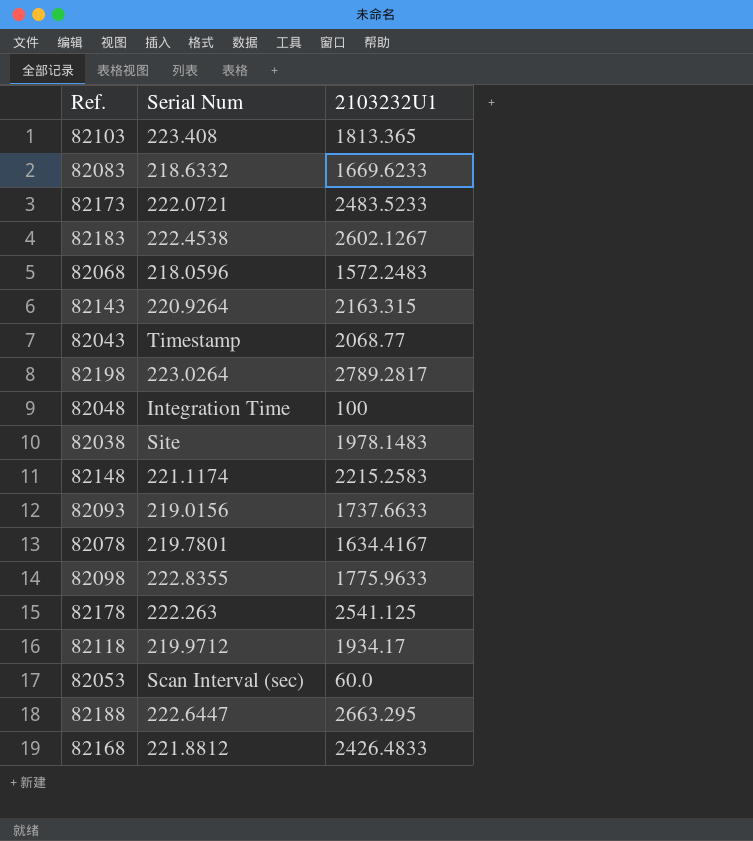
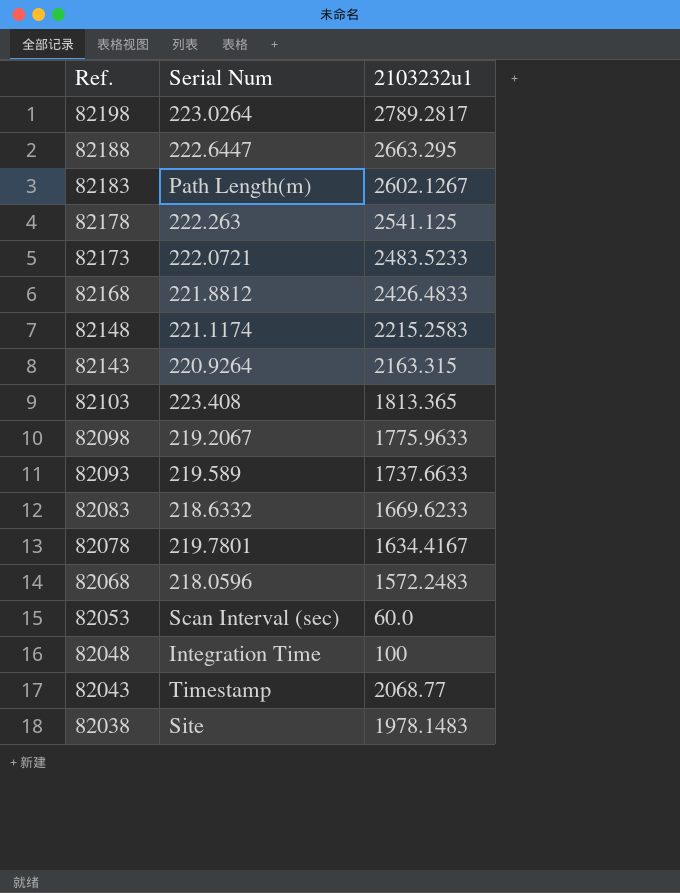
row order: none -> Ref. descending
column name: 2103232U1 -> 2103232u1
row 82118: 219.9712 | 1934.17 -> none
82183 | Serial Num: 222.4538 -> Path Length(m)
82098 | Serial Num: 222.8355 -> 219.2067
82093 | Serial Num: 219.0156 -> 219.589

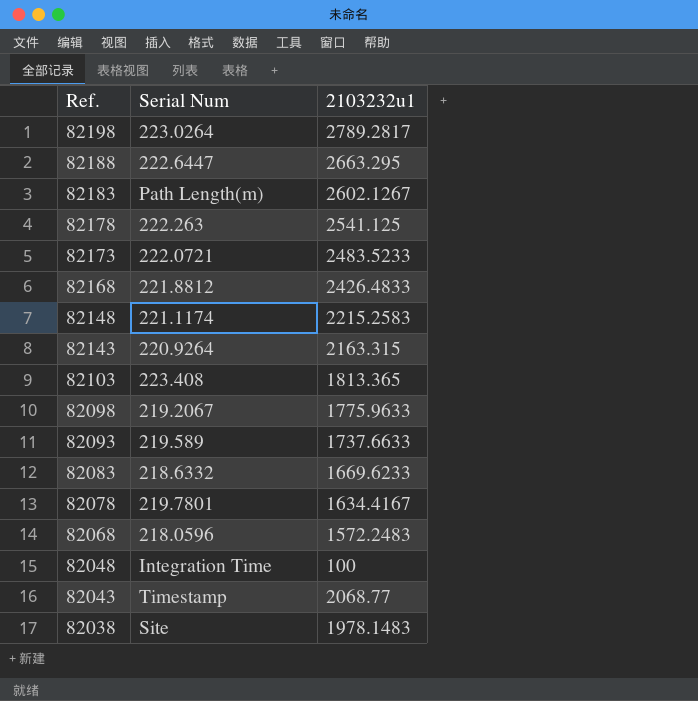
row 82053: Scan Interval (sec) | 60.0 -> none

